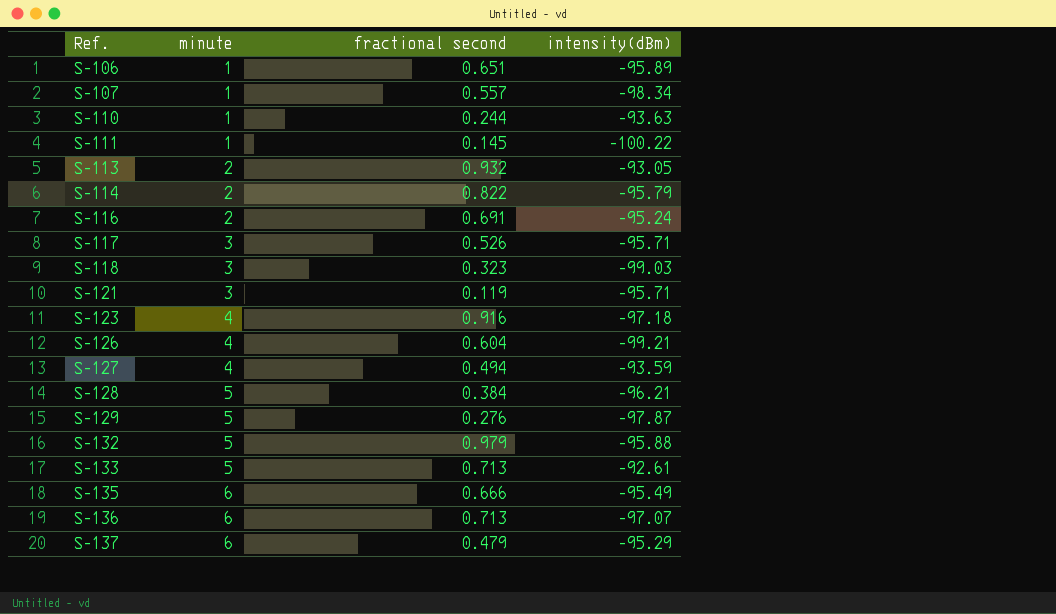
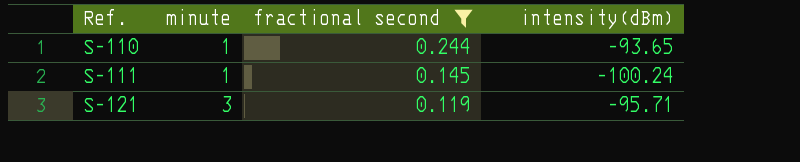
filter: none -> fractional second <= 0.244
S-110 | intensity(dBm): -93.63 -> -93.65
S-111 | intensity(dBm): -100.22 -> -100.24

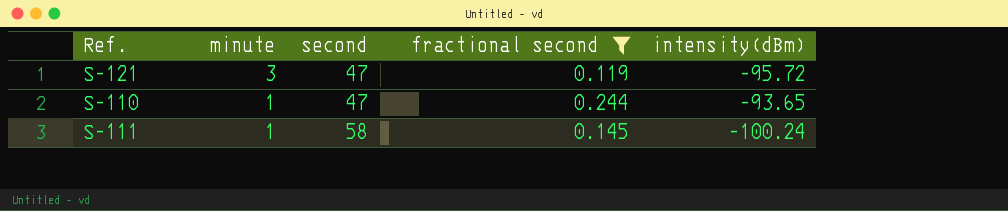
row order: Ref. ascending -> minute descending
column second | position: none -> 3
S-121 | intensity(dBm): -95.71 -> -95.72

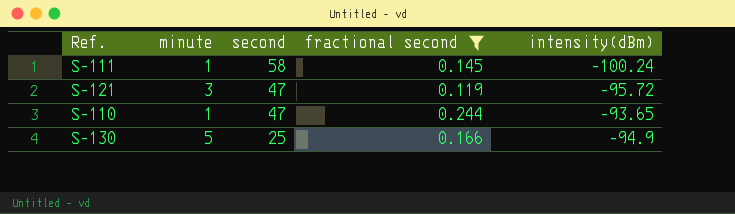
row order: minute descending -> second descending
row S-130: none -> 5 | 25 | 0.166 | -94.9

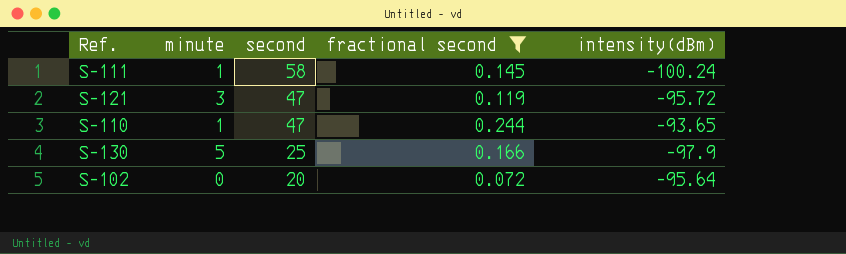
S-130 | intensity(dBm): -94.9 -> -97.9
row S-102: none -> 0 | 20 | 0.072 | -95.64

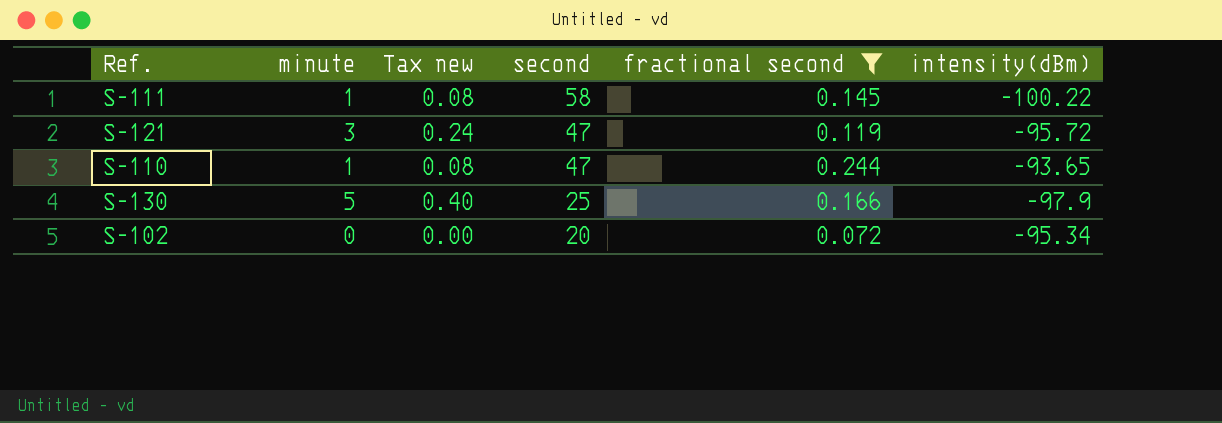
column Tax new | formula: none -> [minute] * 0.08
S-111 | intensity(dBm): -100.24 -> -100.22
S-102 | intensity(dBm): -95.64 -> -95.34

